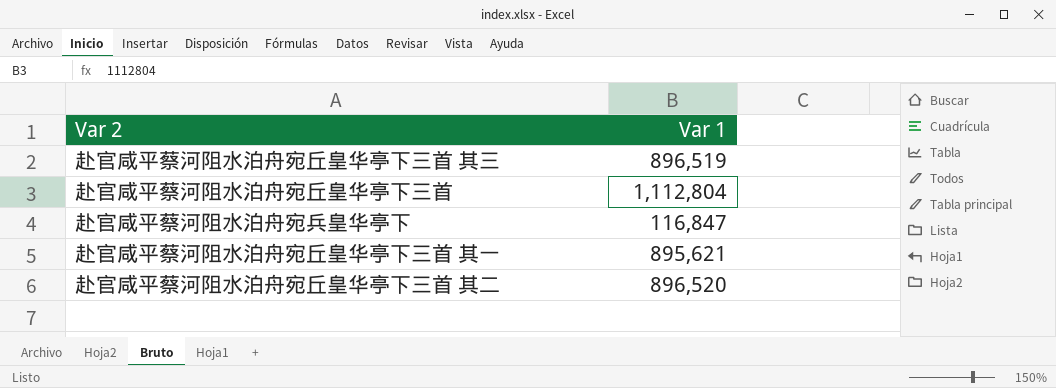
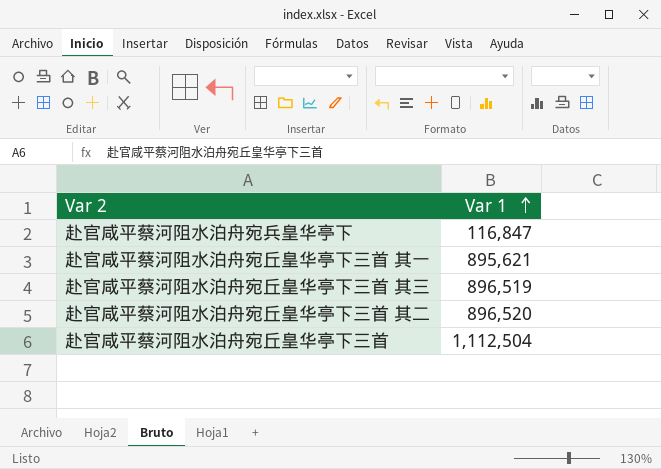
row order: none -> Var 1 ascending
赴官咸平蔡河阻水泊舟宛丘皇华亭下三首 | Var 1: 1,112,804 -> 1,112,504

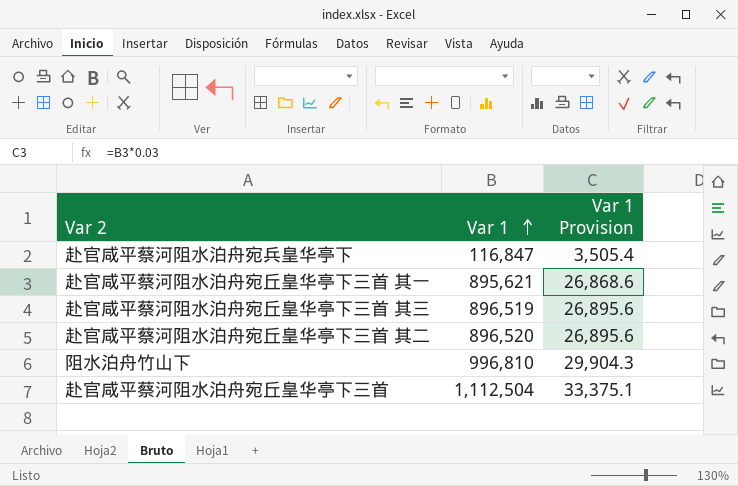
column Var 1 Provision | formula: none -> [Var 1] * 0.03
row 阻水泊舟竹山下: none -> 996,810 | 29,904.3

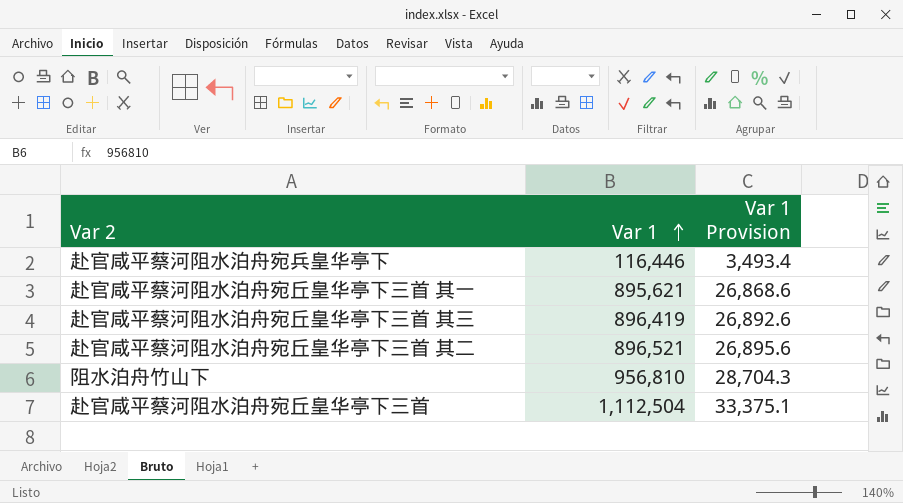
赴官咸平蔡河阻水泊舟宛兵皇华亭下 | Var 1: 116,847 -> 116,446
赴官咸平蔡河阻水泊舟宛兵皇华亭下 | Var 1 Provision: 3,505.4 -> 3,493.4
赴官咸平蔡河阻水泊舟宛丘皇华亭下三首 其三 | Var 1: 896,519 -> 896,419
赴官咸平蔡河阻水泊舟宛丘皇华亭下三首 其三 | Var 1 Provision: 26,895.6 -> 26,892.6
赴官咸平蔡河阻水泊舟宛丘皇华亭下三首 其二 | Var 1: 896,520 -> 896,521
阻水泊舟竹山下 | Var 1: 996,810 -> 956,810
阻水泊舟竹山下 | Var 1 Provision: 29,904.3 -> 28,704.3

